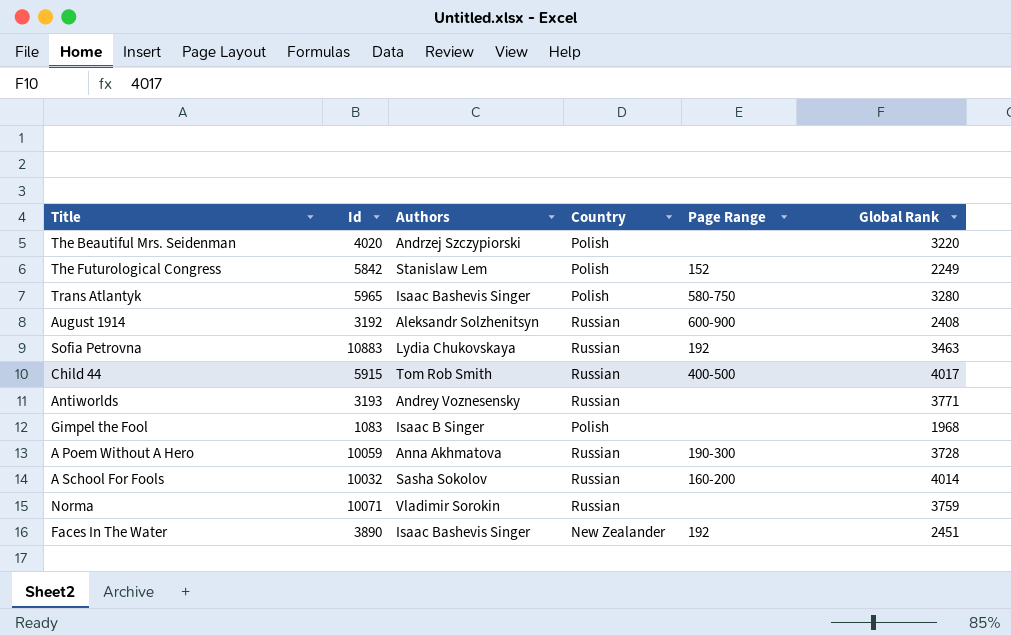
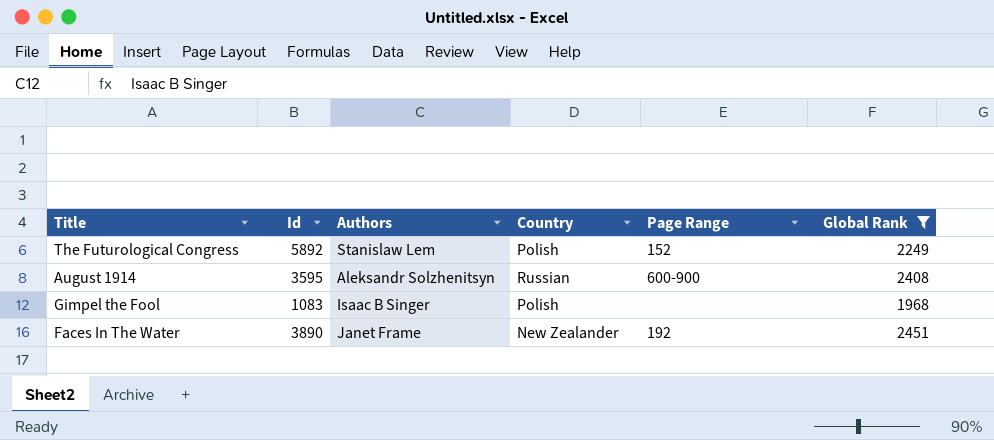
filter: none -> Global Rank <= 2451
The Futurological Congress | Id: 5842 -> 5892
August 1914 | Id: 3192 -> 3595
Faces In The Water | Authors: Isaac Bashevis Singer -> Janet Frame

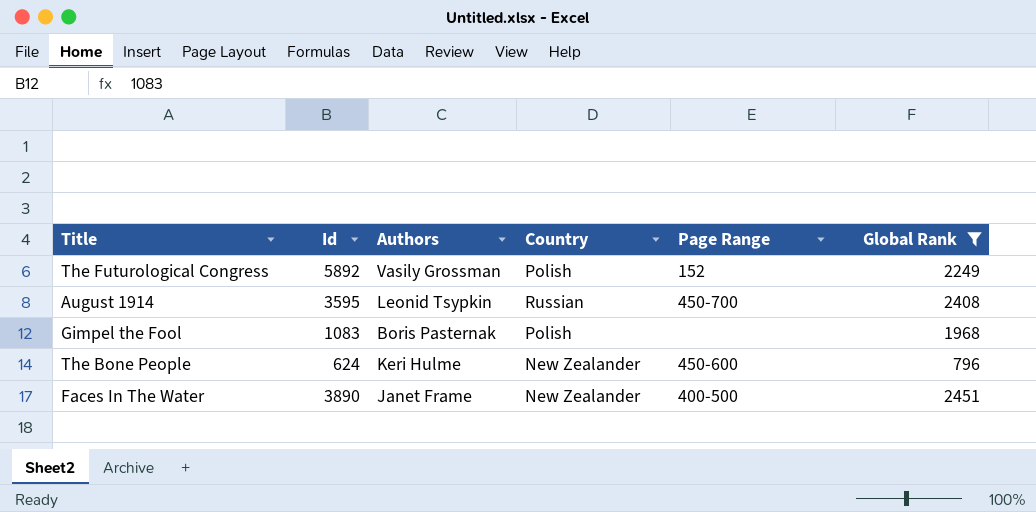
The Futurological Congress | Authors: Stanislaw Lem -> Vasily Grossman
August 1914 | Authors: Aleksandr Solzhenitsyn -> Leonid Tsypkin
August 1914 | Page Range: 600-900 -> 450-700
Gimpel the Fool | Authors: Isaac B Singer -> Boris Pasternak
row The Bone People: none -> 624 | Keri Hulme | New Zealander | 450-600 | 796
Faces In The Water | Page Range: 192 -> 400-500

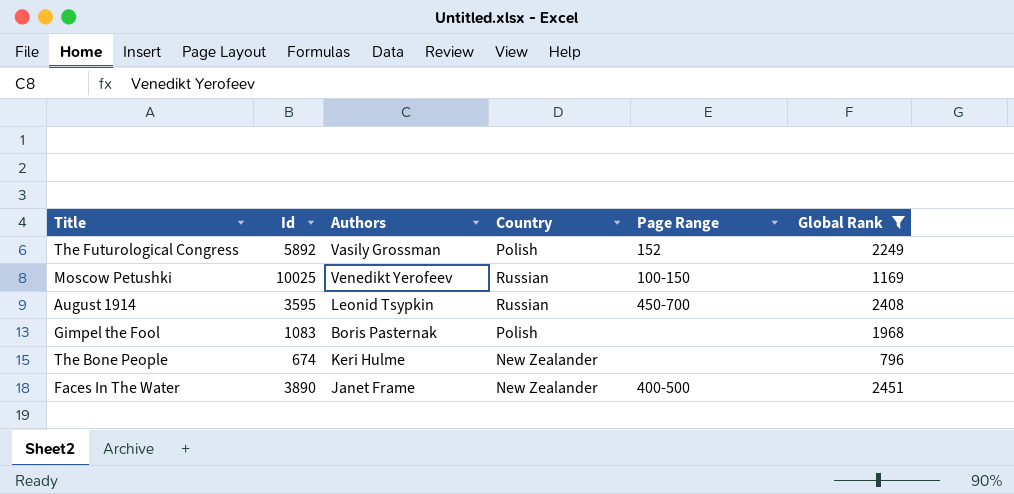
row Moscow Petushki: none -> 10025 | Venedikt Yerofeev | Russian | 100-150 | 1169
The Bone People | Id: 624 -> 674
The Bone People | Page Range: 450-600 -> none

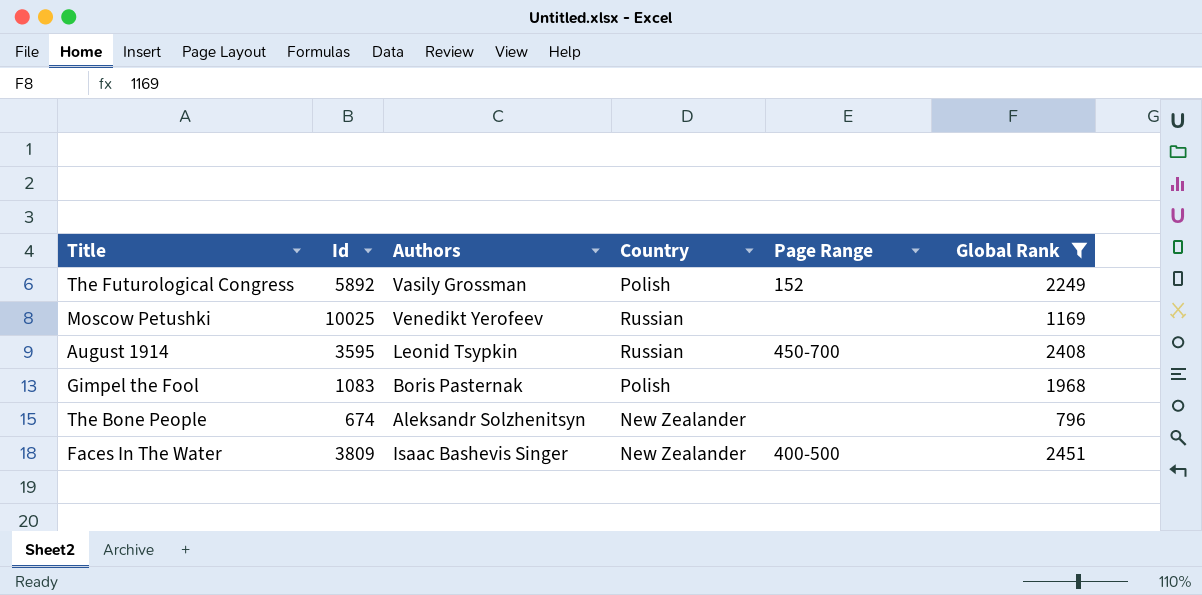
Moscow Petushki | Page Range: 100-150 -> none
The Bone People | Authors: Keri Hulme -> Aleksandr Solzhenitsyn
Faces In The Water | Id: 3890 -> 3809
Faces In The Water | Authors: Janet Frame -> Isaac Bashevis Singer

